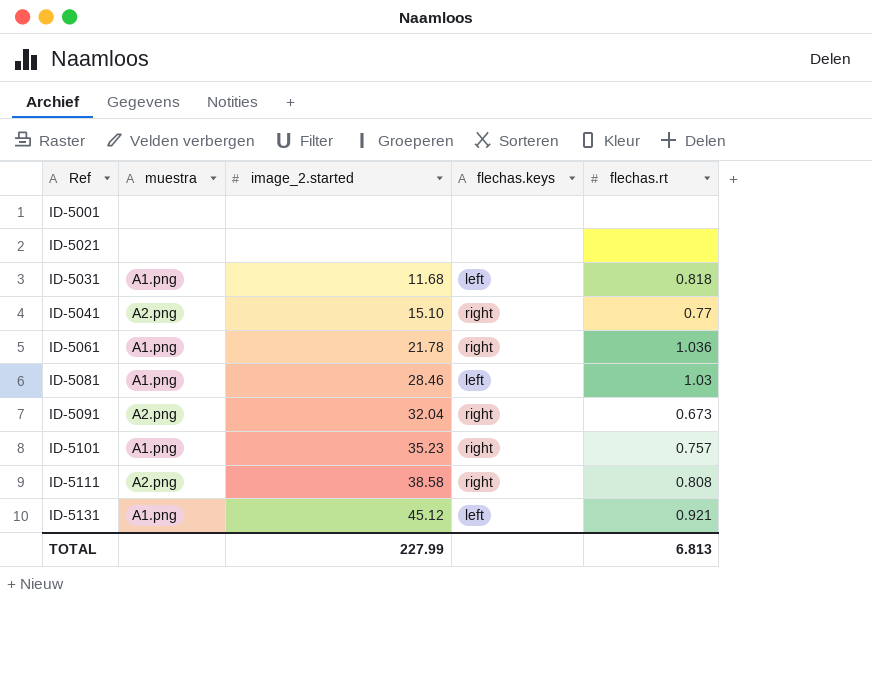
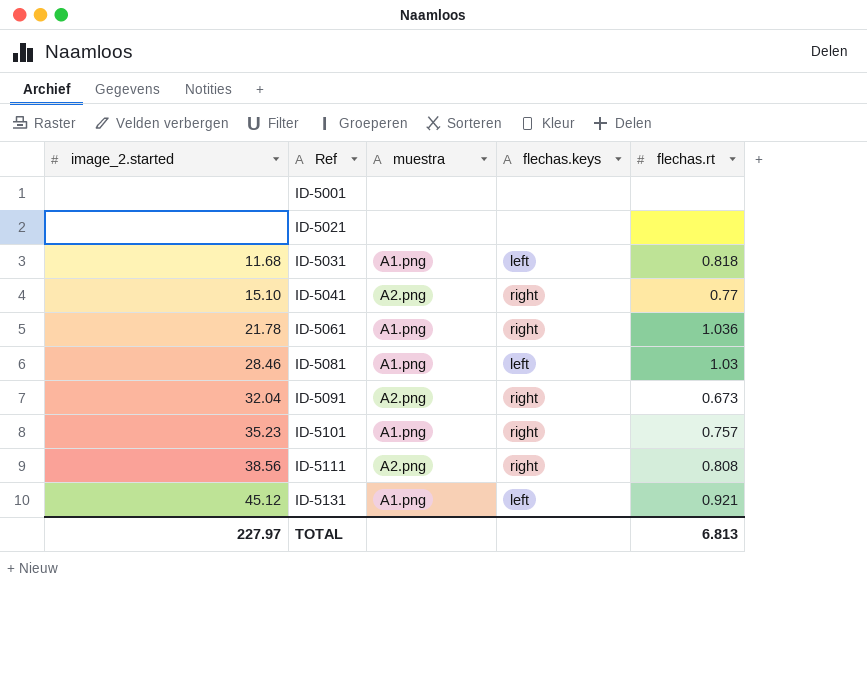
column image_2.started | position: 3 -> 1
ID-5111 | image_2.started: 38.58 -> 38.56
TOTAL | image_2.started: 227.99 -> 227.97

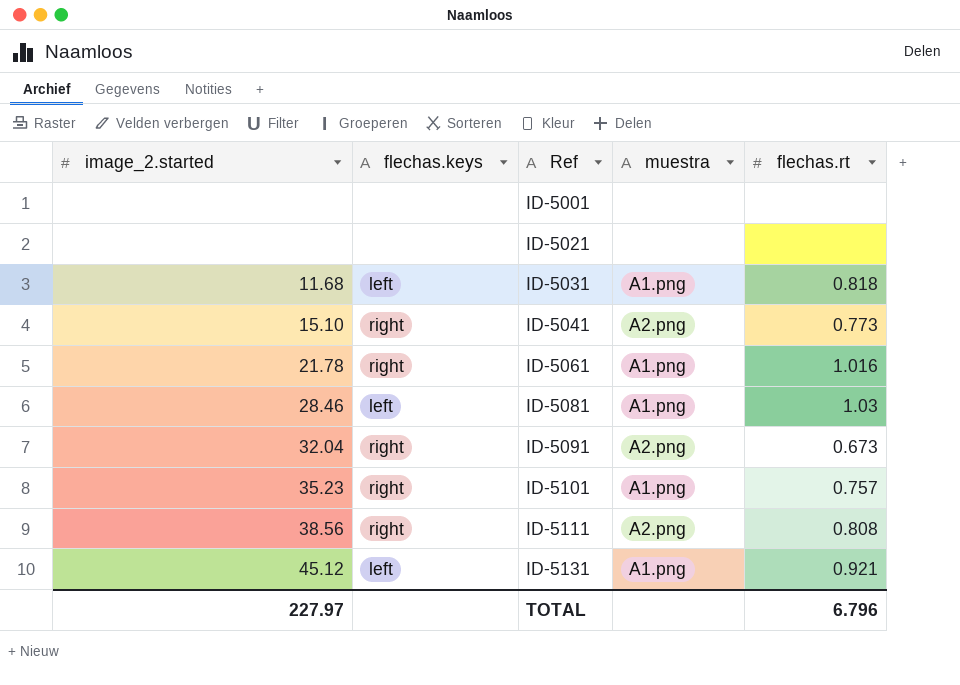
column flechas.keys | position: 4 -> 2
ID-5041 | flechas.rt: 0.77 -> 0.773
ID-5061 | flechas.rt: 1.036 -> 1.016
TOTAL | flechas.rt: 6.813 -> 6.796

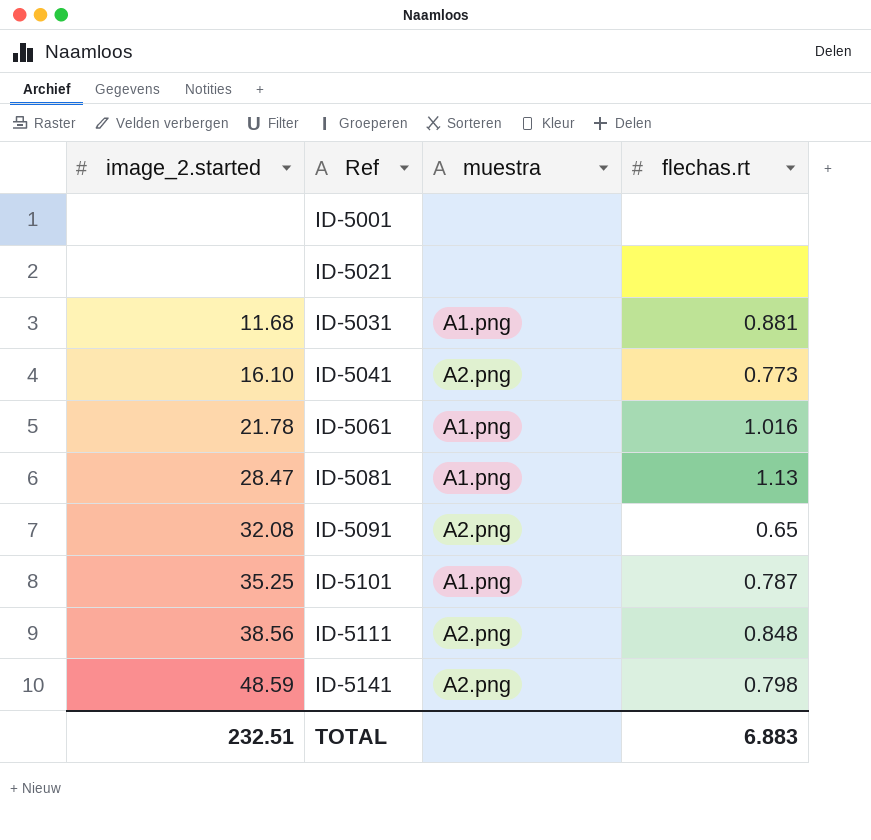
column flechas.keys | position: 2 -> none
row ID-5131: 45.12 | left | A1.png | 0.921 -> none
ID-5031 | flechas.rt: 0.818 -> 0.881
ID-5041 | image_2.started: 15.10 -> 16.10
ID-5081 | image_2.started: 28.46 -> 28.47
ID-5081 | flechas.rt: 1.03 -> 1.13
ID-5091 | image_2.started: 32.04 -> 32.08
ID-5091 | flechas.rt: 0.673 -> 0.65
ID-5101 | image_2.started: 35.23 -> 35.25
ID-5101 | flechas.rt: 0.757 -> 0.787
ID-5111 | flechas.rt: 0.808 -> 0.848
row ID-5141: none -> 48.59 | A2.png | 0.798
TOTAL | image_2.started: 227.97 -> 232.51
TOTAL | flechas.rt: 6.796 -> 6.883

